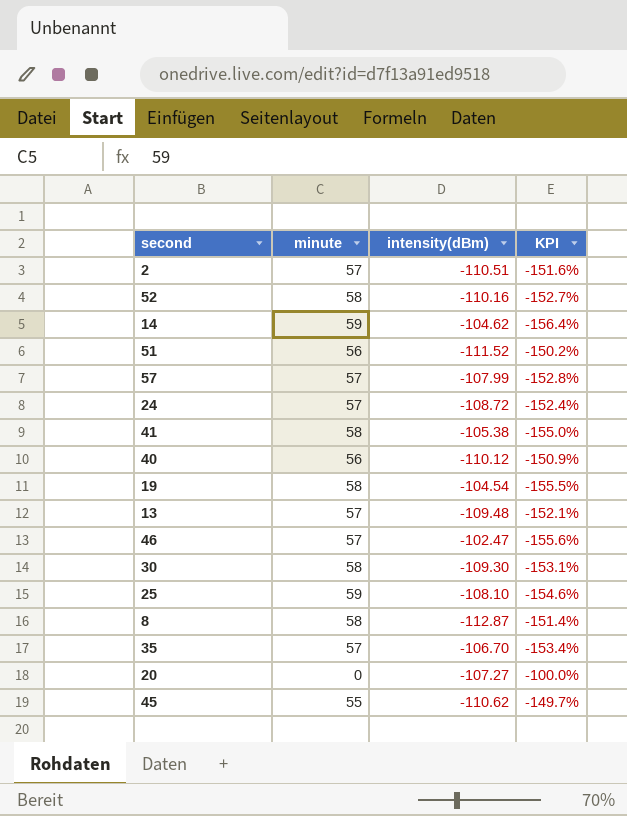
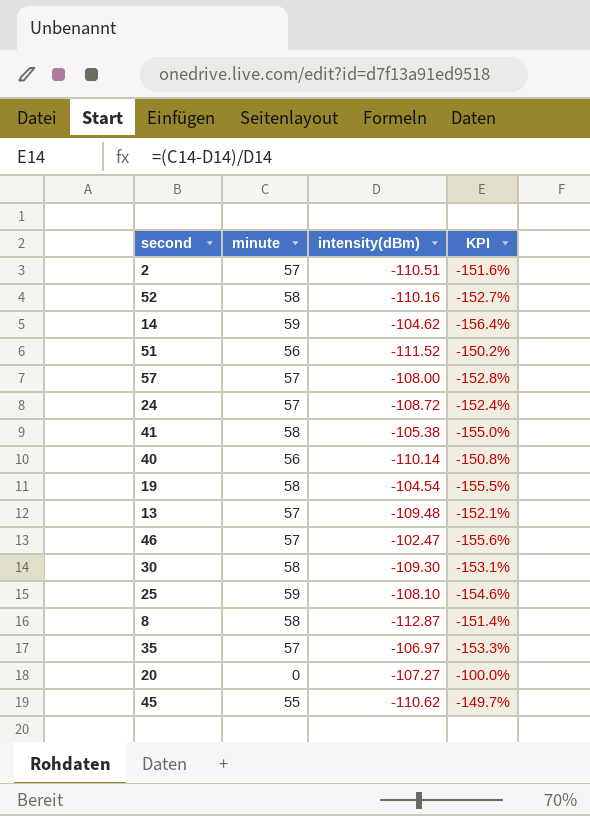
57 | intensity(dBm): -107.99 -> -108.00
40 | intensity(dBm): -110.12 -> -110.14
40 | KPI: -150.9% -> -150.8%
35 | intensity(dBm): -106.70 -> -106.97
35 | KPI: -153.4% -> -153.3%

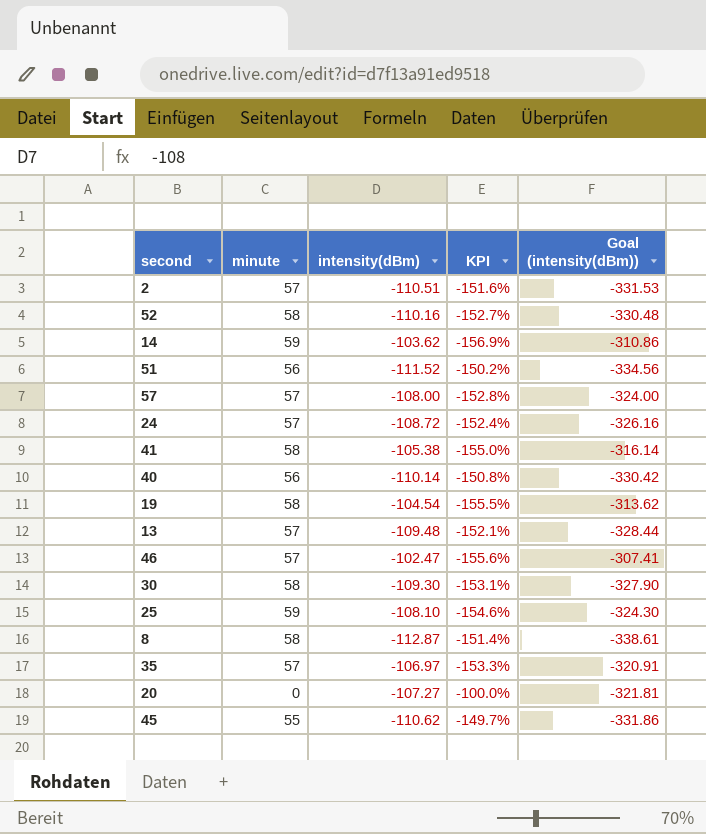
column Goal (intensity(dBm)) | formula: none -> [intensity(dBm)] * 3
14 | intensity(dBm): -104.62 -> -103.62
14 | KPI: -156.4% -> -156.9%

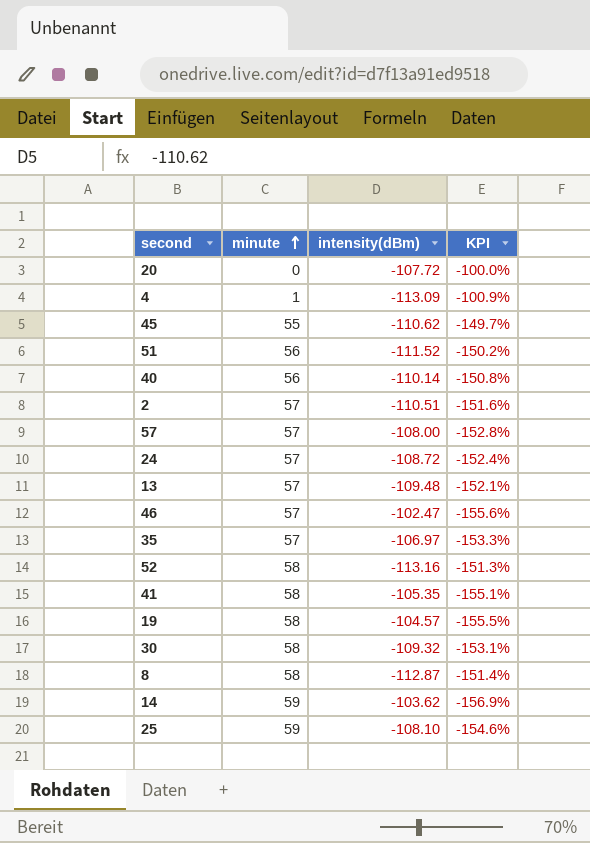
row order: none -> minute ascending
column Goal (intensity(dBm)) | formula: [intensity(dBm)] * 3 -> none
20 | intensity(dBm): -107.27 -> -107.72
row 4: none -> 1 | -113.09 | -100.9%
52 | intensity(dBm): -110.16 -> -113.16
52 | KPI: -152.7% -> -151.3%
41 | intensity(dBm): -105.38 -> -105.35
41 | KPI: -155.0% -> -155.1%
19 | intensity(dBm): -104.54 -> -104.57
30 | intensity(dBm): -109.30 -> -109.32

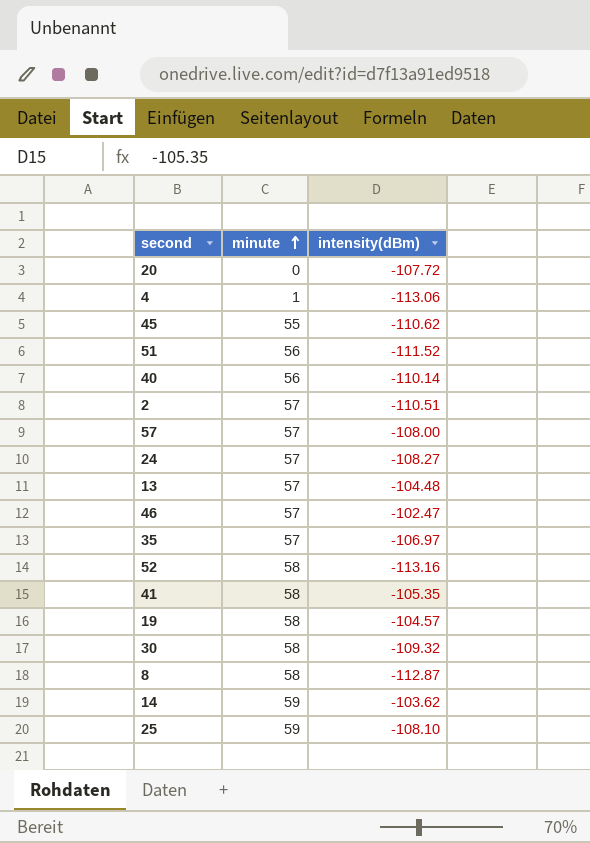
column KPI | formula: ([minute] - [intensity(dBm)]) / [intensity(dBm)] -> none
4 | intensity(dBm): -113.09 -> -113.06
24 | intensity(dBm): -108.72 -> -108.27
13 | intensity(dBm): -109.48 -> -104.48

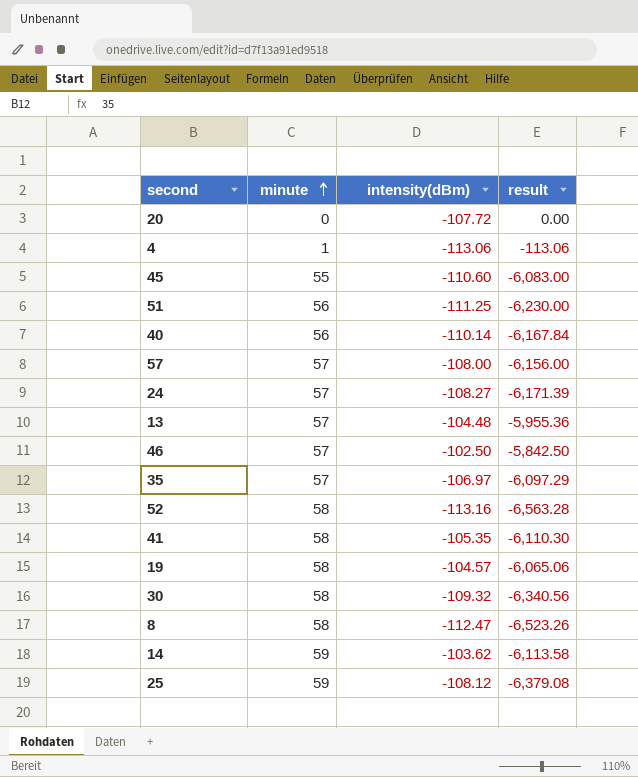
column result | formula: none -> [minute] * [intensity(dBm)]
row 2: 57 | -110.51 -> none
45 | intensity(dBm): -110.62 -> -110.60
51 | intensity(dBm): -111.52 -> -111.25
46 | intensity(dBm): -102.47 -> -102.50
8 | intensity(dBm): -112.87 -> -112.47
25 | intensity(dBm): -108.10 -> -108.12

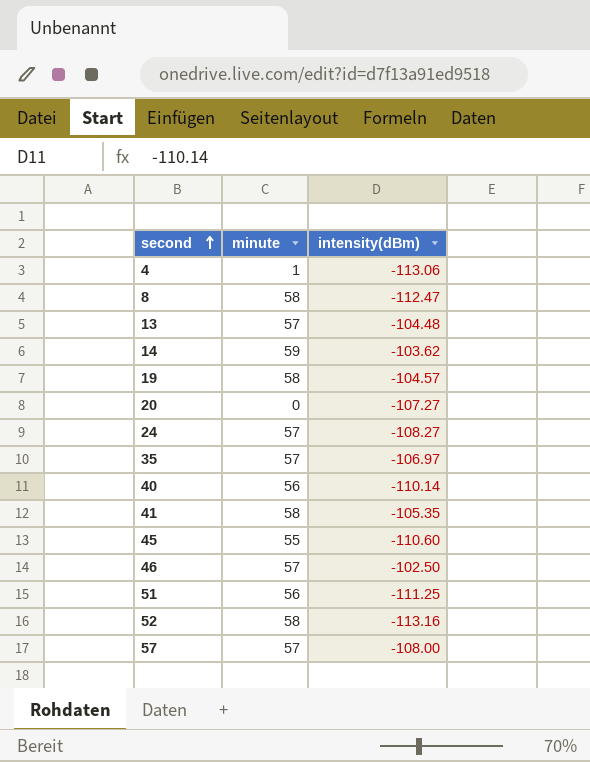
row order: minute ascending -> second ascending
column result | formula: [minute] * [intensity(dBm)] -> none
row 30: 58 | -109.32 | -6,340.56 -> none
row 25: 59 | -108.12 | -6,379.08 -> none
20 | intensity(dBm): -107.72 -> -107.27

